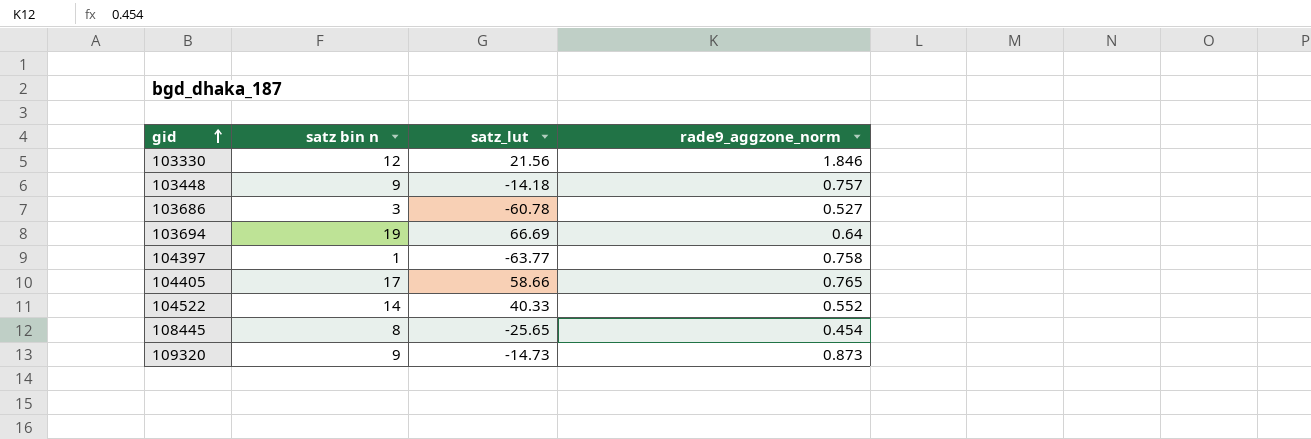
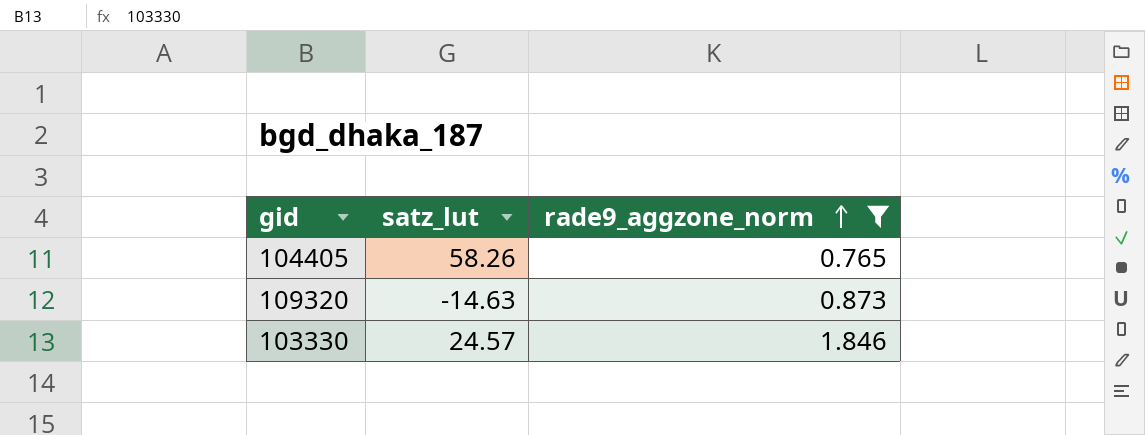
filter: none -> rade9_aggzone_norm >= 0.765
row order: gid ascending -> rade9_aggzone_norm ascending
column satz bin n | position: 2 -> none
104405 | satz_lut: 58.66 -> 58.26
109320 | satz_lut: -14.73 -> -14.63
103330 | satz_lut: 21.56 -> 24.57

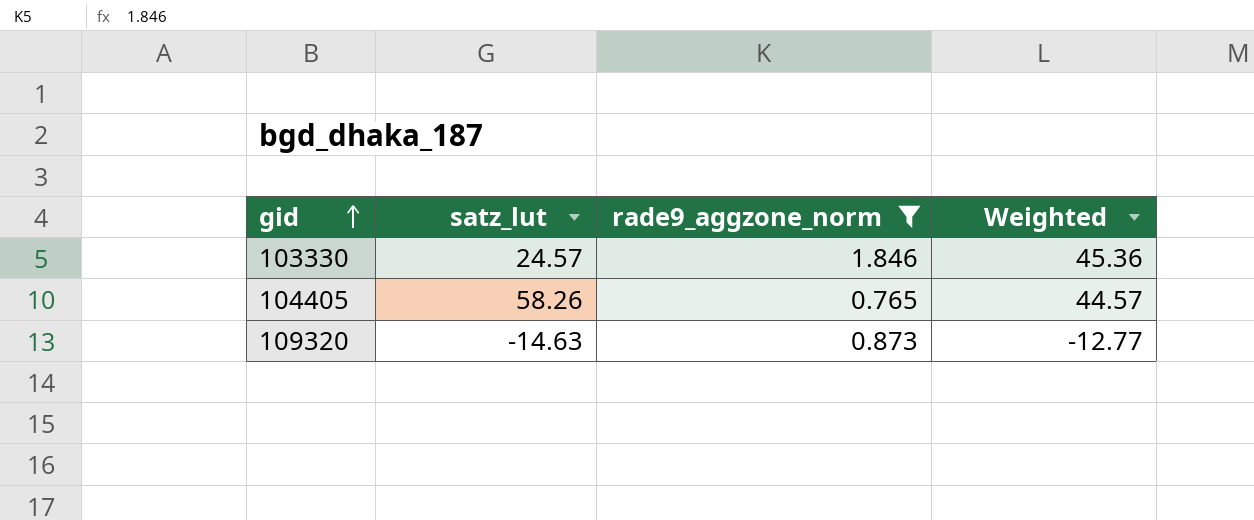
row order: rade9_aggzone_norm ascending -> gid ascending
column Weighted | formula: none -> [satz_lut] * [rade9_aggzone_norm]

